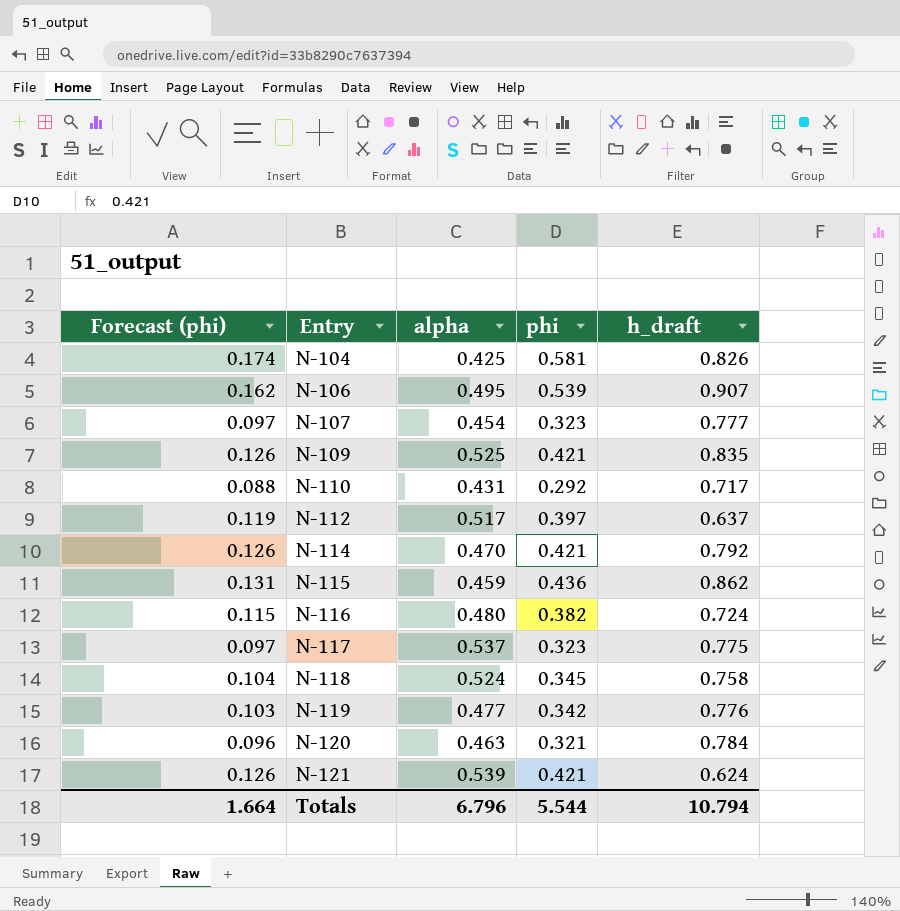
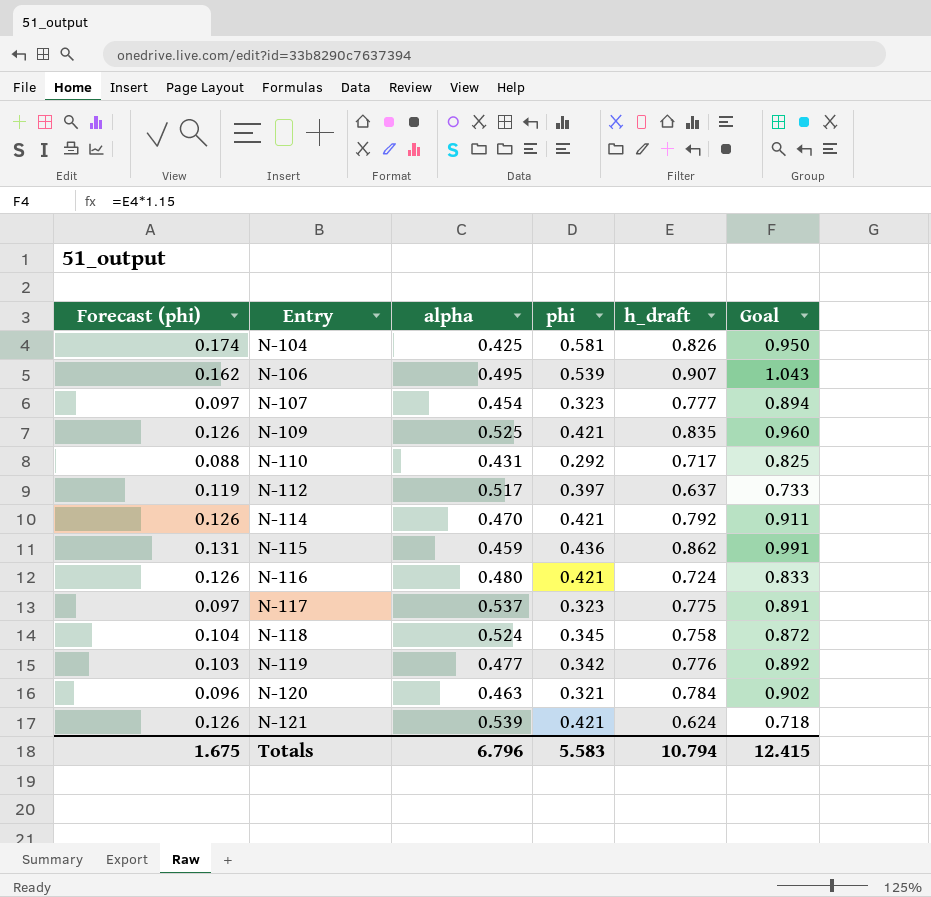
column Goal | formula: none -> [h_draft] * 1.15
N-116 | Forecast (phi): 0.115 -> 0.126
N-116 | phi: 0.382 -> 0.421
Totals | Forecast (phi): 1.664 -> 1.675
Totals | phi: 5.544 -> 5.583

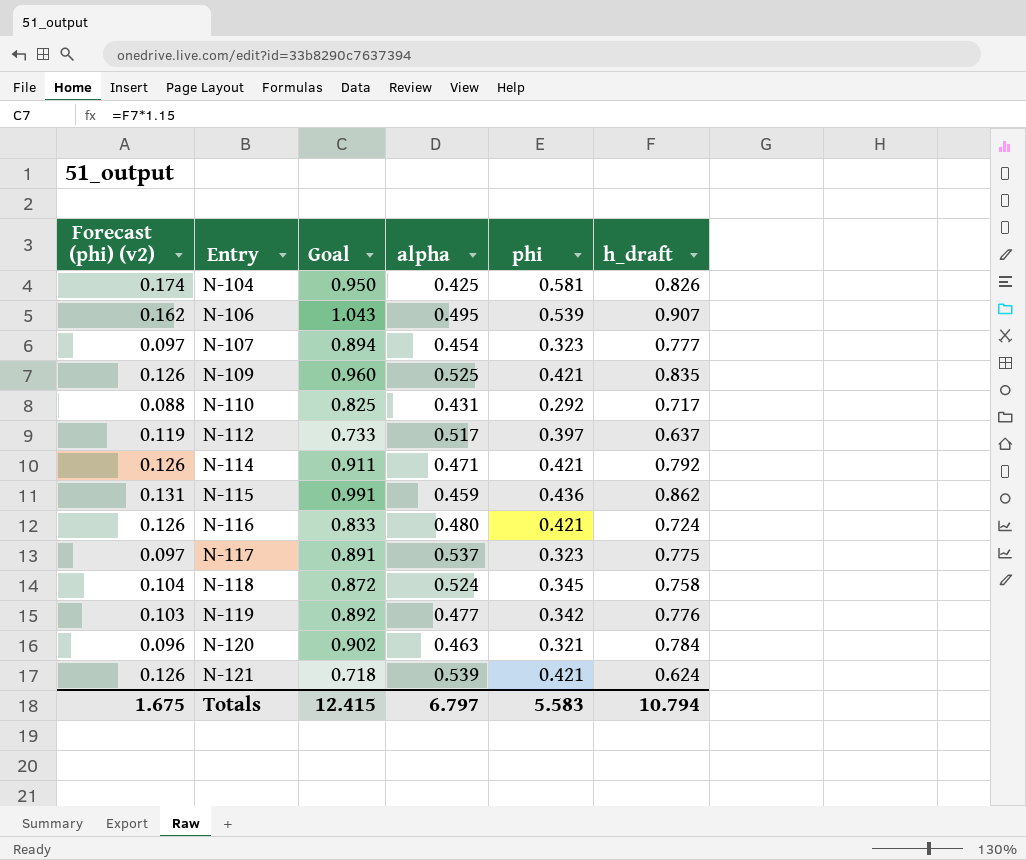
column name: Forecast (phi) -> Forecast (phi) (v2)
column Goal | position: 6 -> 3
N-114 | alpha: 0.470 -> 0.471
Totals | alpha: 6.796 -> 6.797

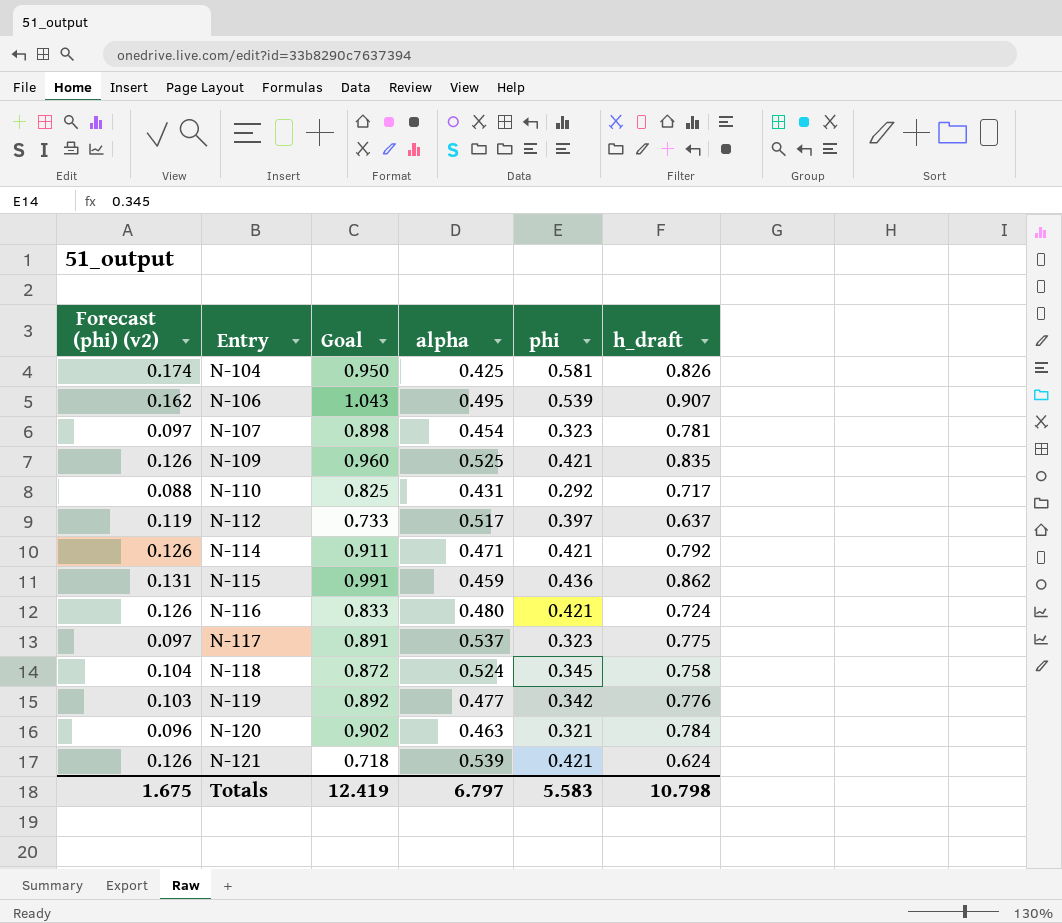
N-107 | Goal: 0.894 -> 0.898
N-107 | h_draft: 0.777 -> 0.781
Totals | Goal: 12.415 -> 12.419
Totals | h_draft: 10.794 -> 10.798

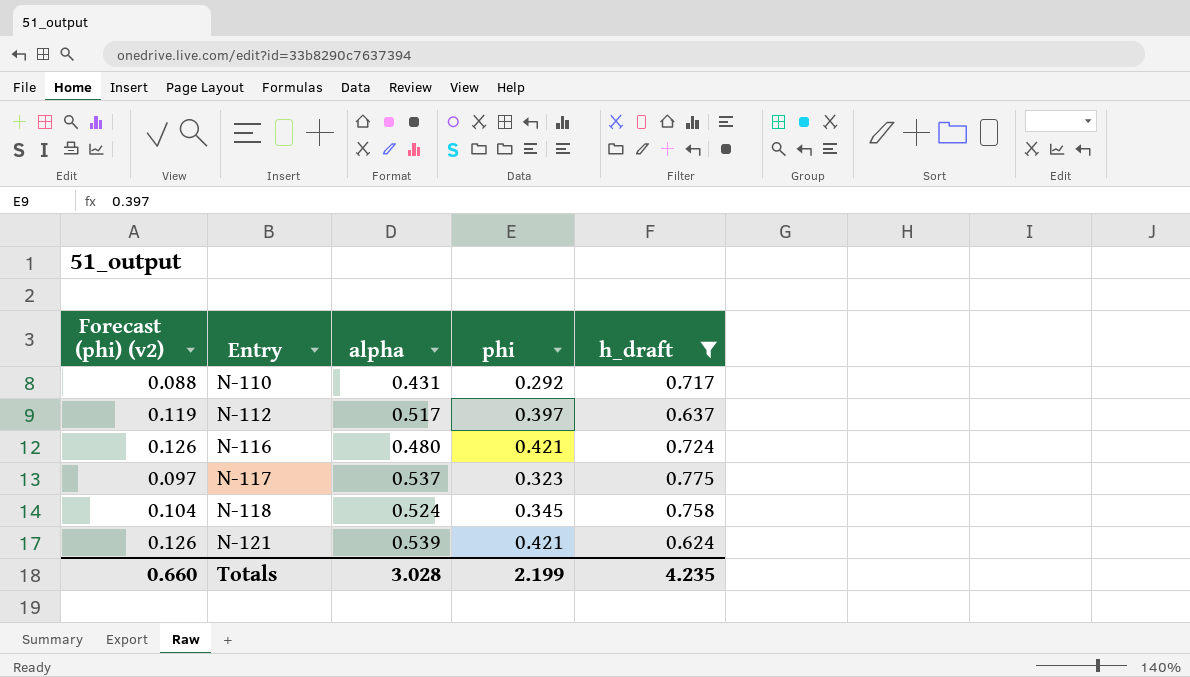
filter: none -> h_draft <= 0.775
column Goal | formula: [h_draft] * 1.15 -> none
Totals | Forecast (phi) (v2): 1.675 -> 0.660
Totals | alpha: 6.797 -> 3.028
Totals | phi: 5.583 -> 2.199
Totals | h_draft: 10.798 -> 4.235

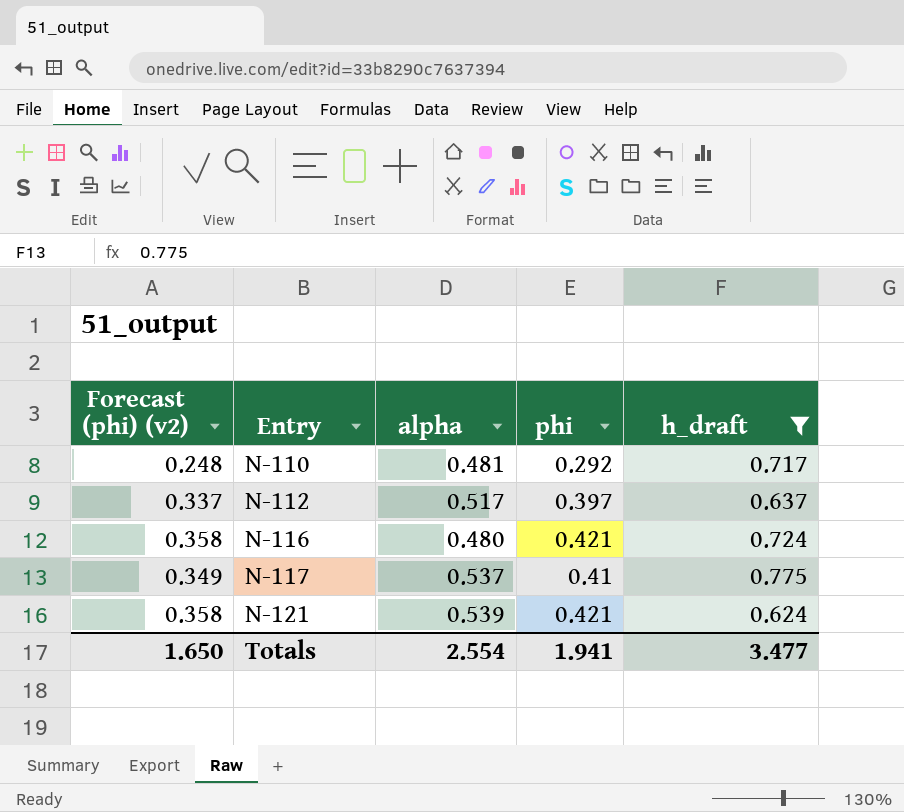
column Forecast (phi) (v2) | formula: [phi] * 0.3 -> [phi] * 0.85
row N-118: 0.104 | 0.524 | 0.345 | 0.758 -> none
N-110 | alpha: 0.431 -> 0.481
N-117 | phi: 0.323 -> 0.41
Totals | Forecast (phi) (v2): 0.660 -> 1.650
Totals | alpha: 3.028 -> 2.554
Totals | phi: 2.199 -> 1.941
Totals | h_draft: 4.235 -> 3.477

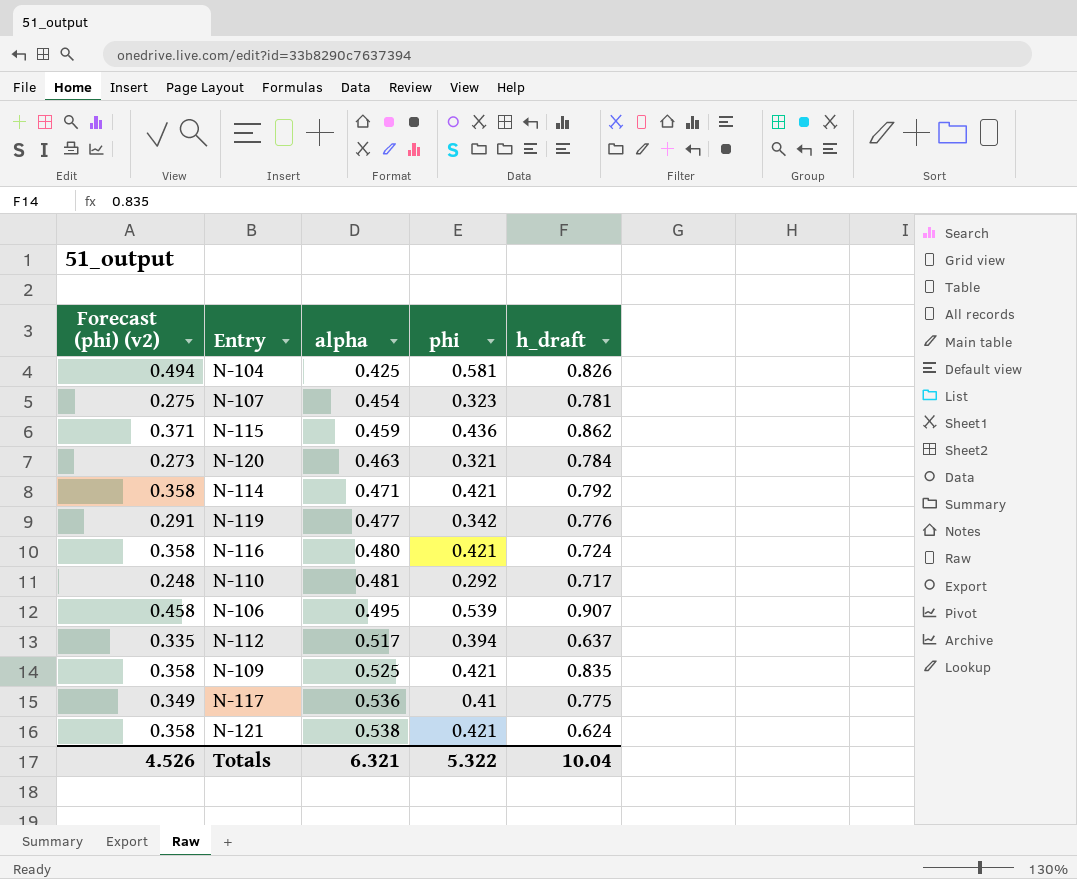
filter: h_draft <= 0.775 -> none
row order: Entry ascending -> alpha ascending
N-112 | Forecast (phi) (v2): 0.337 -> 0.335
N-112 | phi: 0.397 -> 0.394
N-117 | alpha: 0.537 -> 0.536
N-121 | alpha: 0.539 -> 0.538
Totals | Forecast (phi) (v2): 1.650 -> 4.526
Totals | alpha: 2.554 -> 6.321
Totals | phi: 1.941 -> 5.322
Totals | h_draft: 3.477 -> 10.04

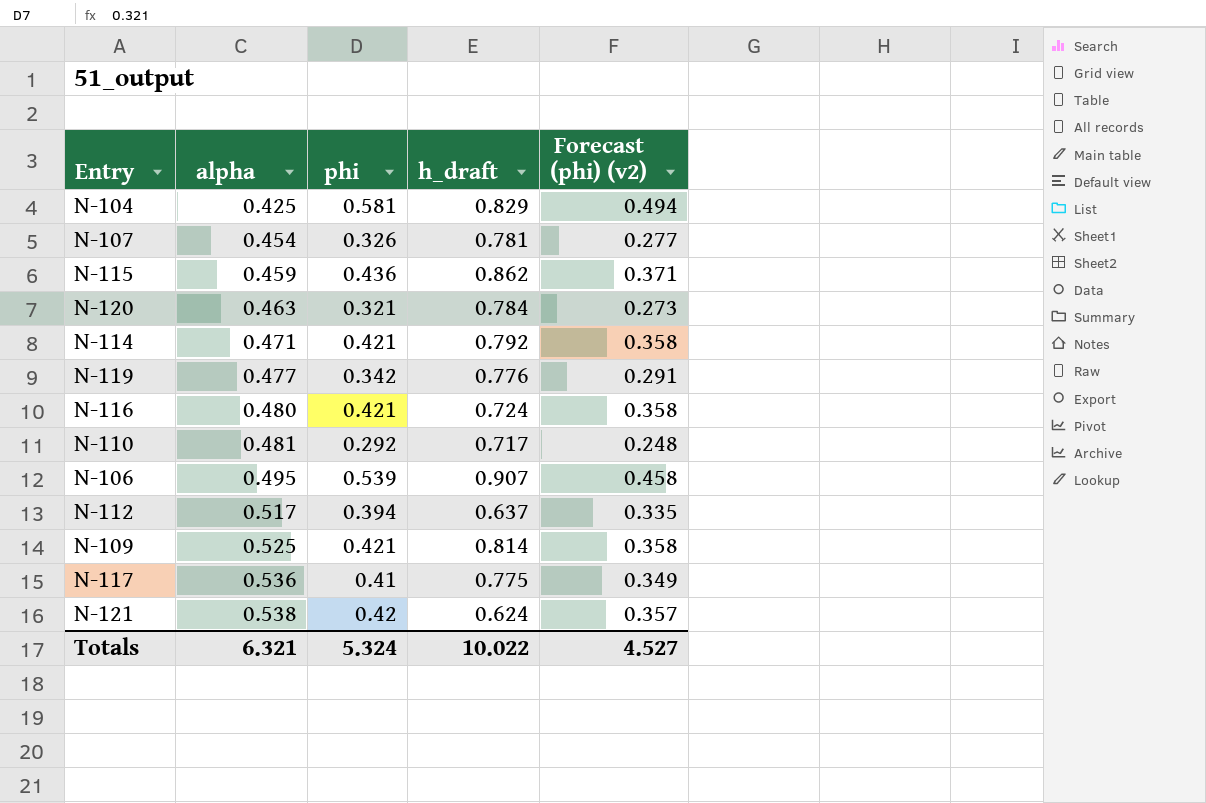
column Forecast (phi) (v2) | position: 1 -> 5
N-104 | h_draft: 0.826 -> 0.829
N-107 | phi: 0.323 -> 0.326
N-107 | Forecast (phi) (v2): 0.275 -> 0.277
N-109 | h_draft: 0.835 -> 0.814
N-121 | phi: 0.421 -> 0.42
N-121 | Forecast (phi) (v2): 0.358 -> 0.357
Totals | phi: 5.322 -> 5.324
Totals | h_draft: 10.04 -> 10.022
Totals | Forecast (phi) (v2): 4.526 -> 4.527

